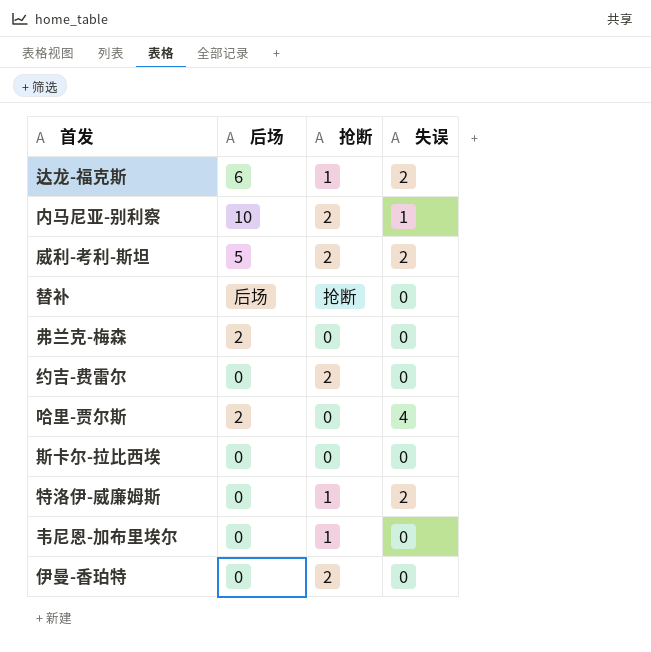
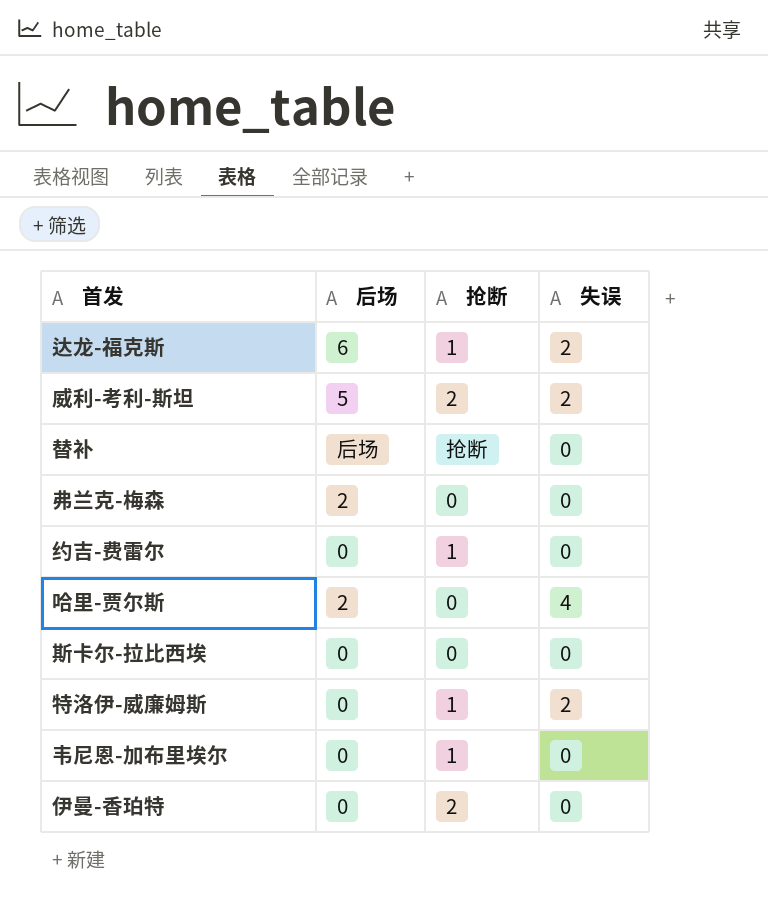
row 内马尼亚-别利察: 10 | 2 | 1 -> none
约吉-费雷尔 | 抢断: 2 -> 1

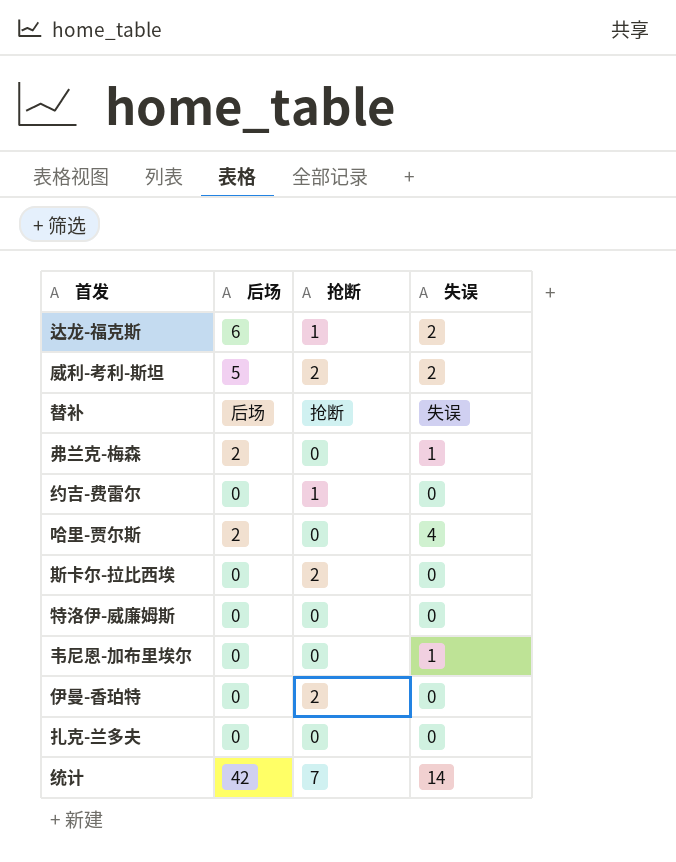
替补 | 失误: 0 -> 失误
弗兰克-梅森 | 失误: 0 -> 1
斯卡尔-拉比西埃 | 抢断: 0 -> 2
特洛伊-威廉姆斯 | 抢断: 1 -> 0
特洛伊-威廉姆斯 | 失误: 2 -> 0
韦尼恩-加布里埃尔 | 抢断: 1 -> 0
韦尼恩-加布里埃尔 | 失误: 0 -> 1
row 扎克-兰多夫: none -> 0 | 0 | 0
row 统计: none -> 42 | 7 | 14

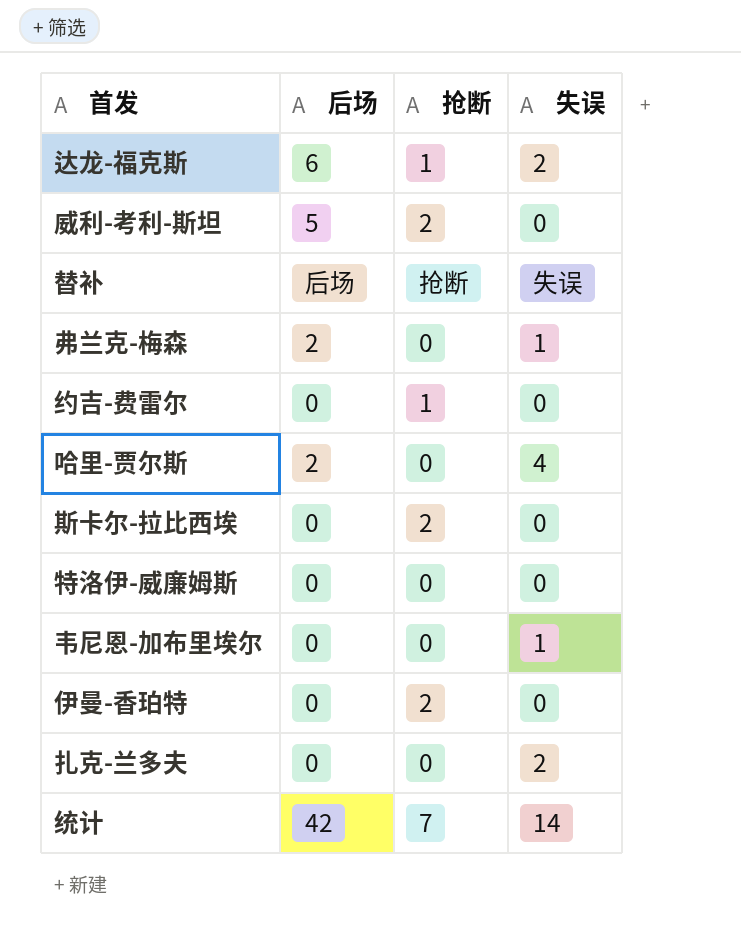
威利-考利-斯坦 | 失误: 2 -> 0
扎克-兰多夫 | 失误: 0 -> 2

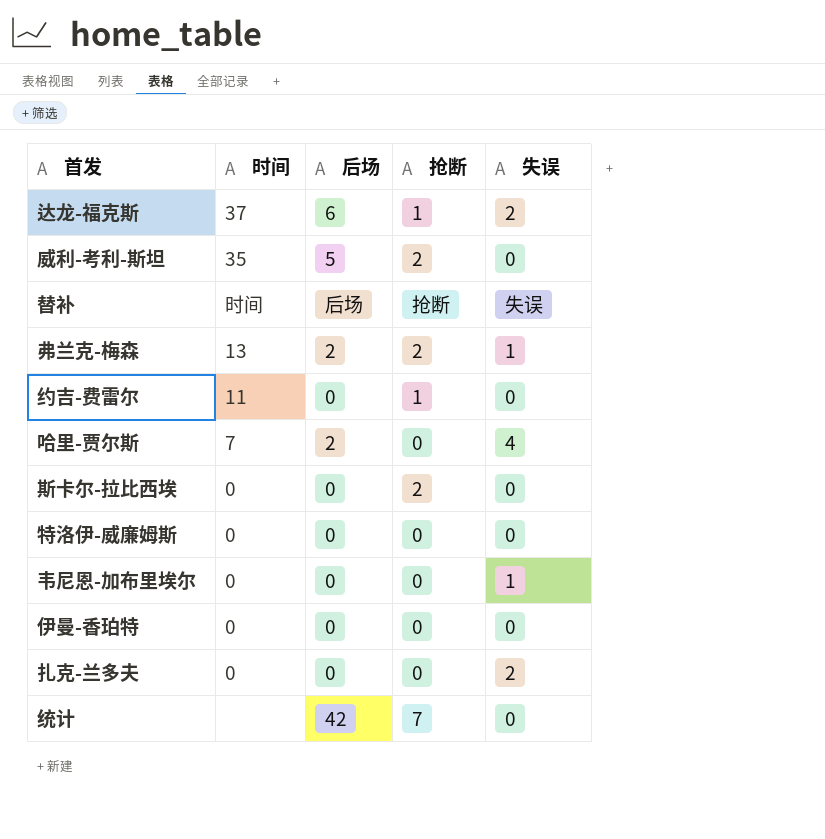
column 时间 | position: none -> 2
弗兰克-梅森 | 抢断: 0 -> 2
伊曼-香珀特 | 抢断: 2 -> 0
统计 | 失误: 14 -> 0

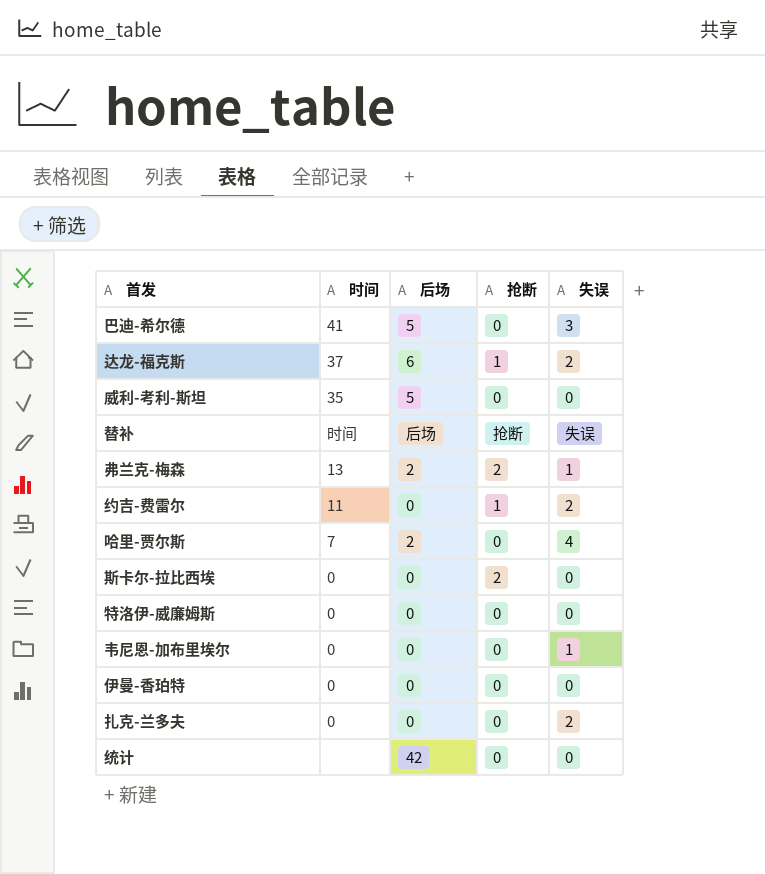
row 巴迪-希尔德: none -> 41 | 5 | 0 | 3
威利-考利-斯坦 | 抢断: 2 -> 0
约吉-费雷尔 | 失误: 0 -> 2
统计 | 抢断: 7 -> 0

